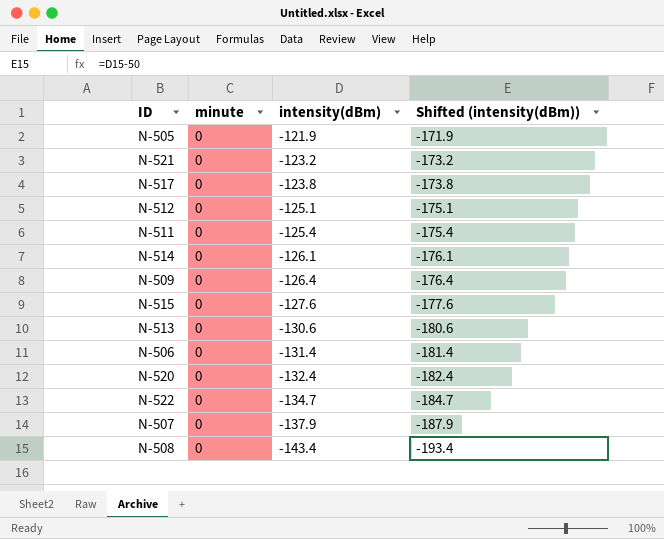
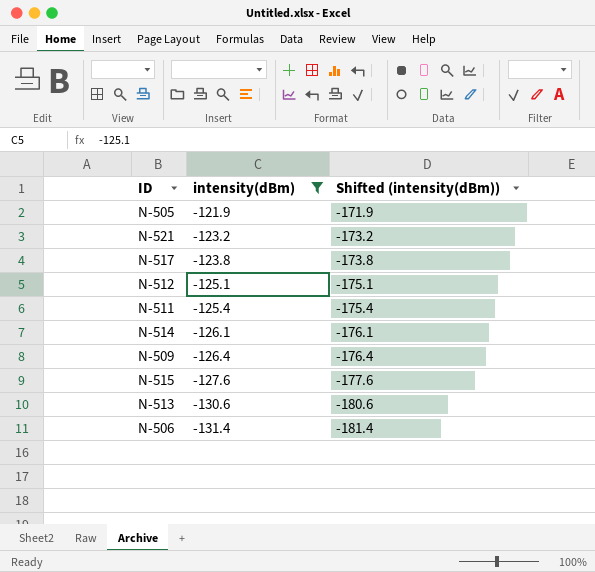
filter: none -> intensity(dBm) >= -131.4
column minute | position: 2 -> none

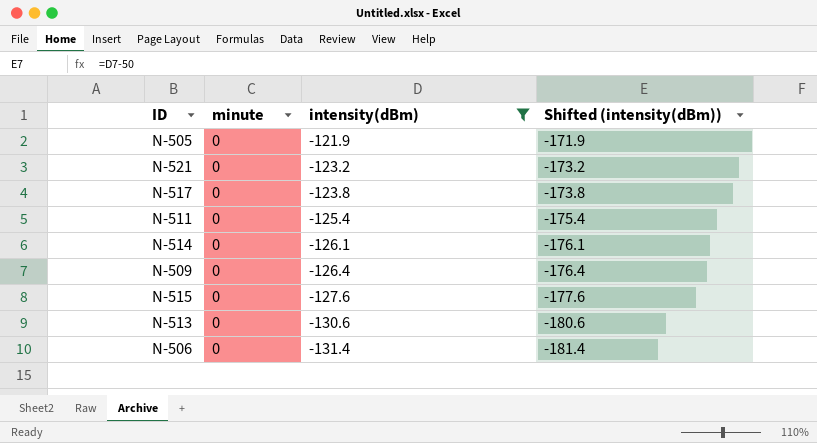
column minute | position: none -> 2
row N-512: -125.1 | -175.1 -> none

